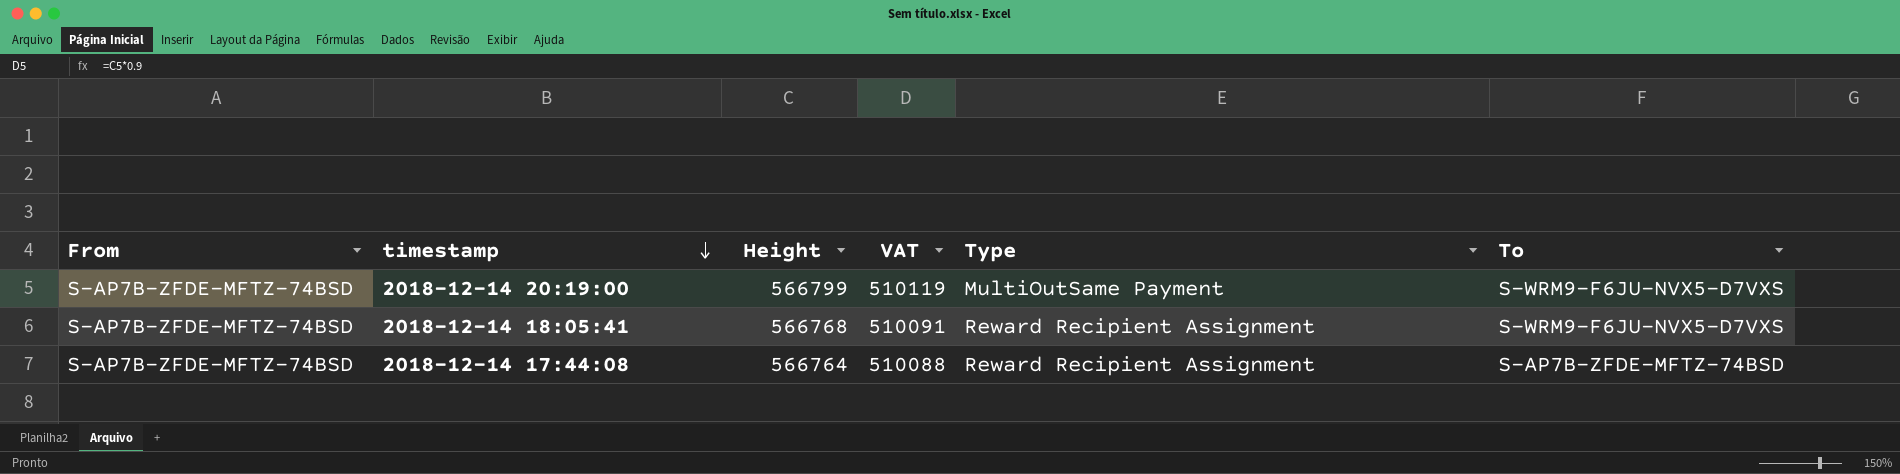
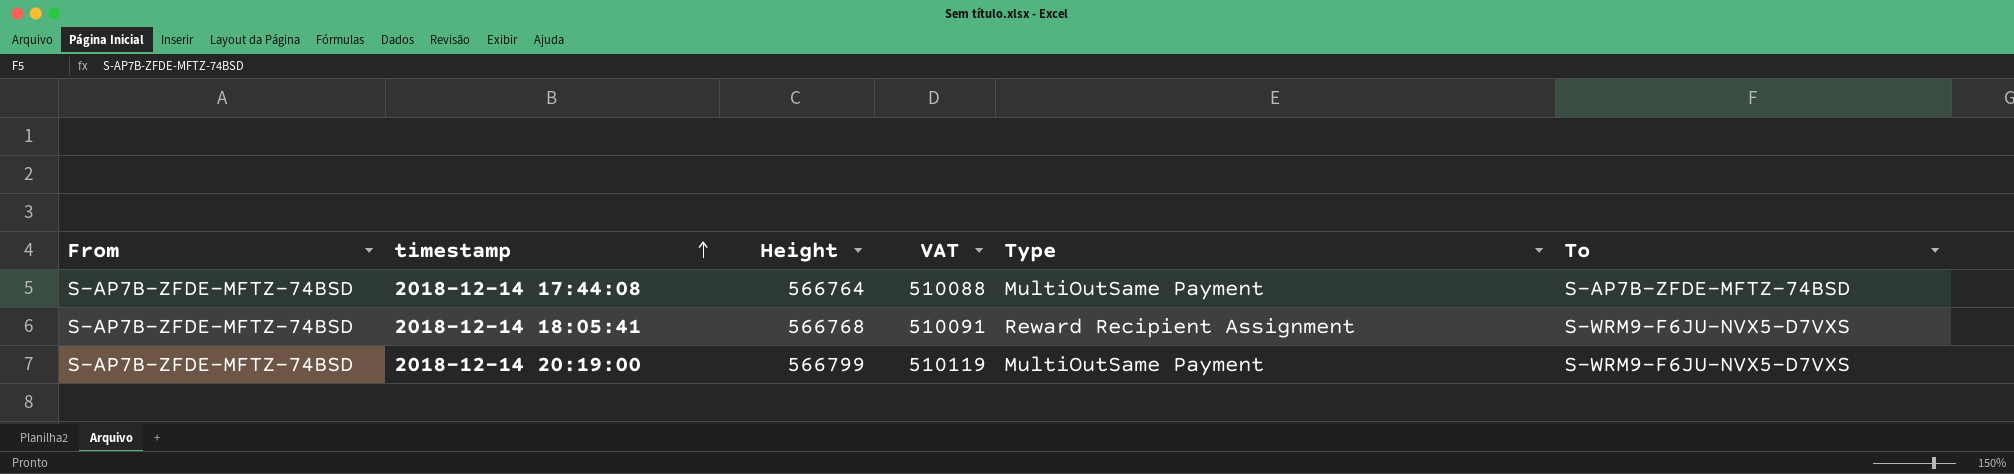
row order: timestamp descending -> timestamp ascending
2018-12-14 17:44:08 | Type: Reward Recipient Assignment -> MultiOutSame Payment

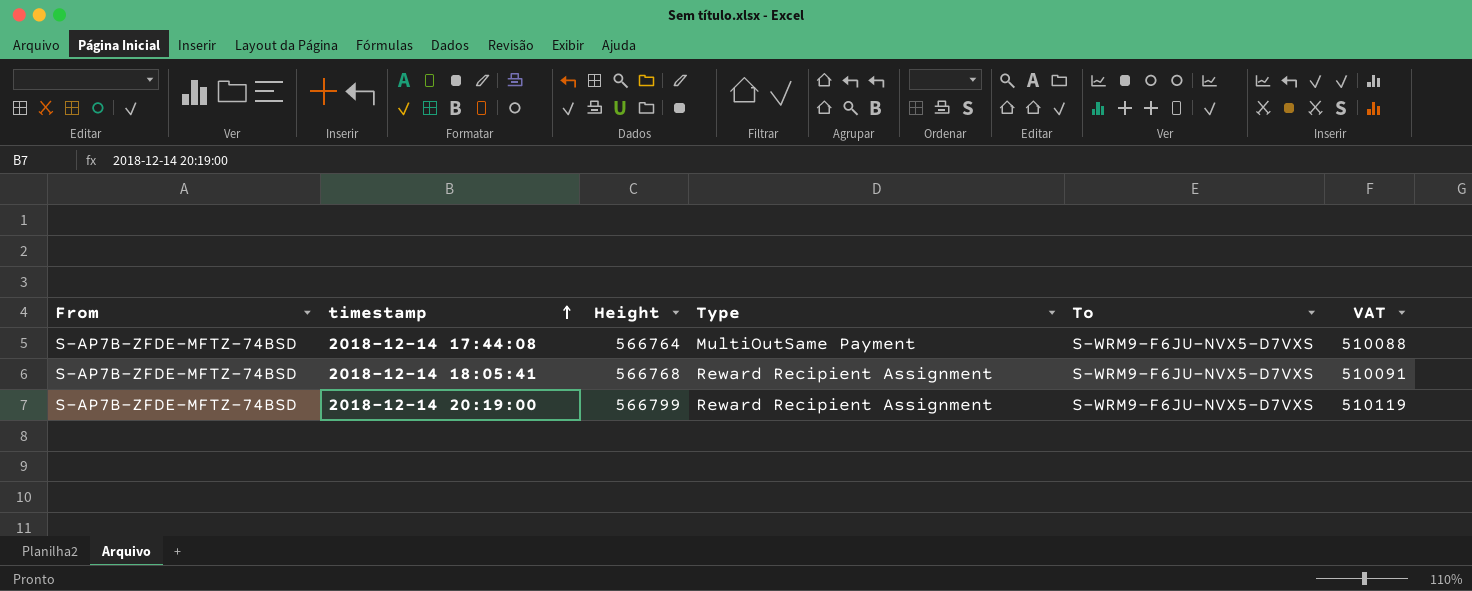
column VAT | position: 4 -> 6
2018-12-14 17:44:08 | To: S-AP7B-ZFDE-MFTZ-74BSD -> S-WRM9-F6JU-NVX5-D7VXS
2018-12-14 20:19:00 | Type: MultiOutSame Payment -> Reward Recipient Assignment

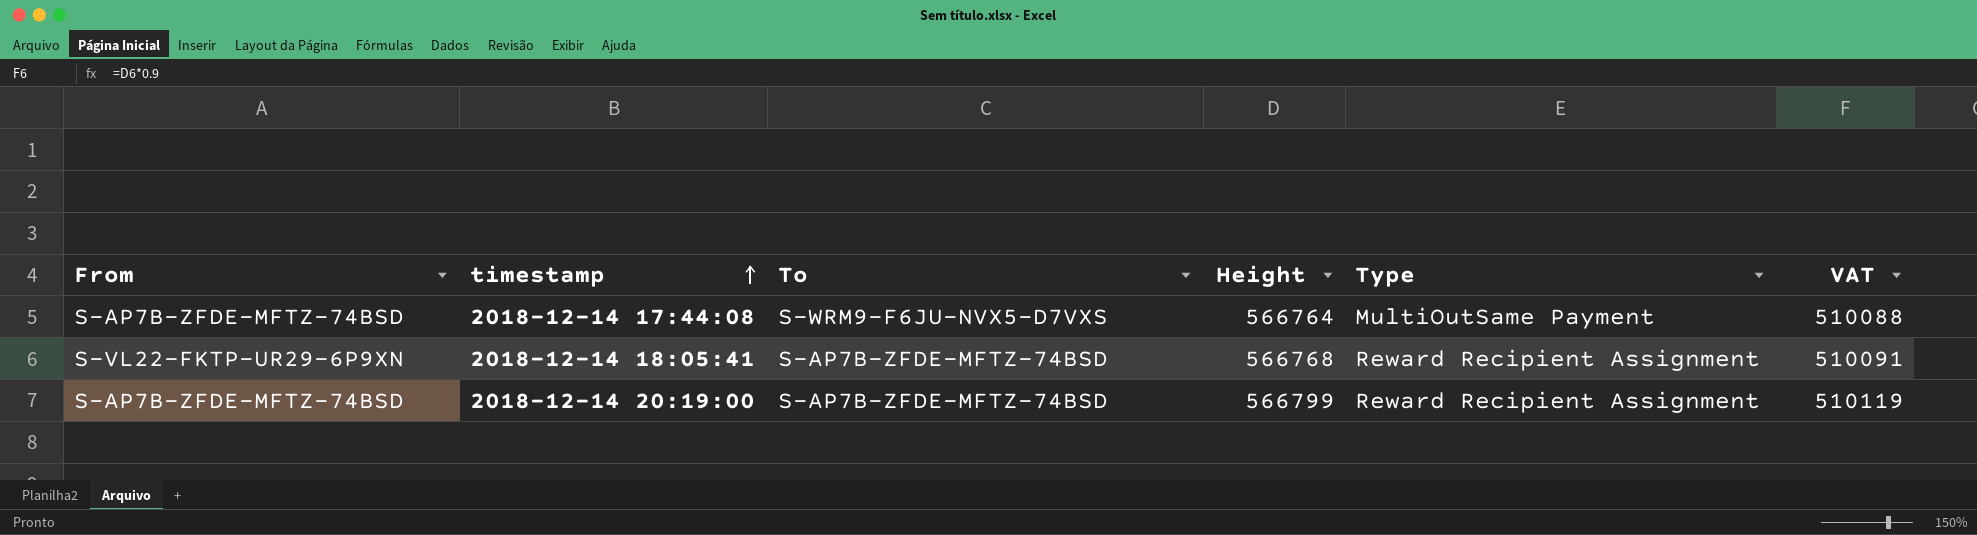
column To | position: 5 -> 3
2018-12-14 18:05:41 | From: S-AP7B-ZFDE-MFTZ-74BSD -> S-VL22-FKTP-UR29-6P9XN
2018-12-14 18:05:41 | To: S-WRM9-F6JU-NVX5-D7VXS -> S-AP7B-ZFDE-MFTZ-74BSD
2018-12-14 20:19:00 | To: S-WRM9-F6JU-NVX5-D7VXS -> S-AP7B-ZFDE-MFTZ-74BSD

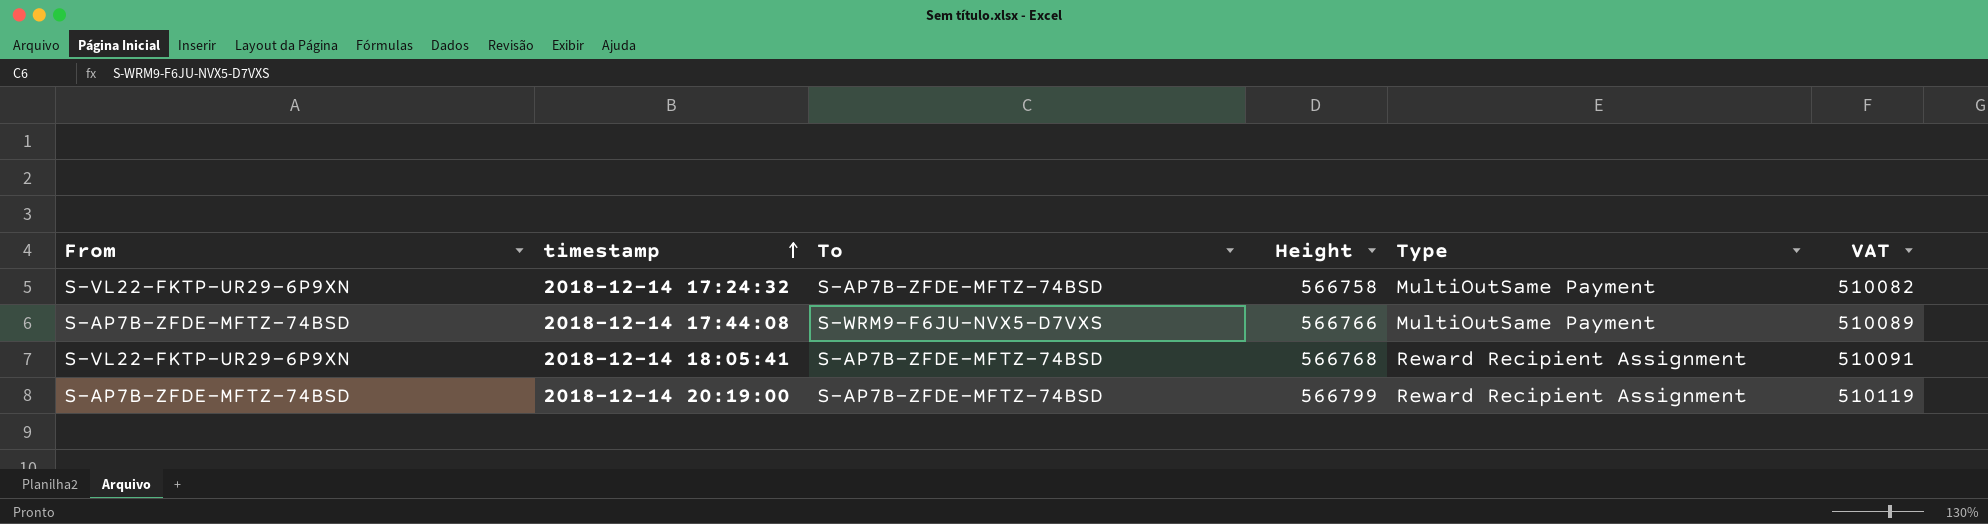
row 2018-12-14 17:24:32: none -> S-VL22-FKTP-UR29-6P9XN | S-AP7B-ZFDE-MFTZ-74BSD | 566758 | MultiOutSame Payment | 510082
2018-12-14 17:44:08 | Height: 566764 -> 566766
2018-12-14 17:44:08 | VAT: 510088 -> 510089

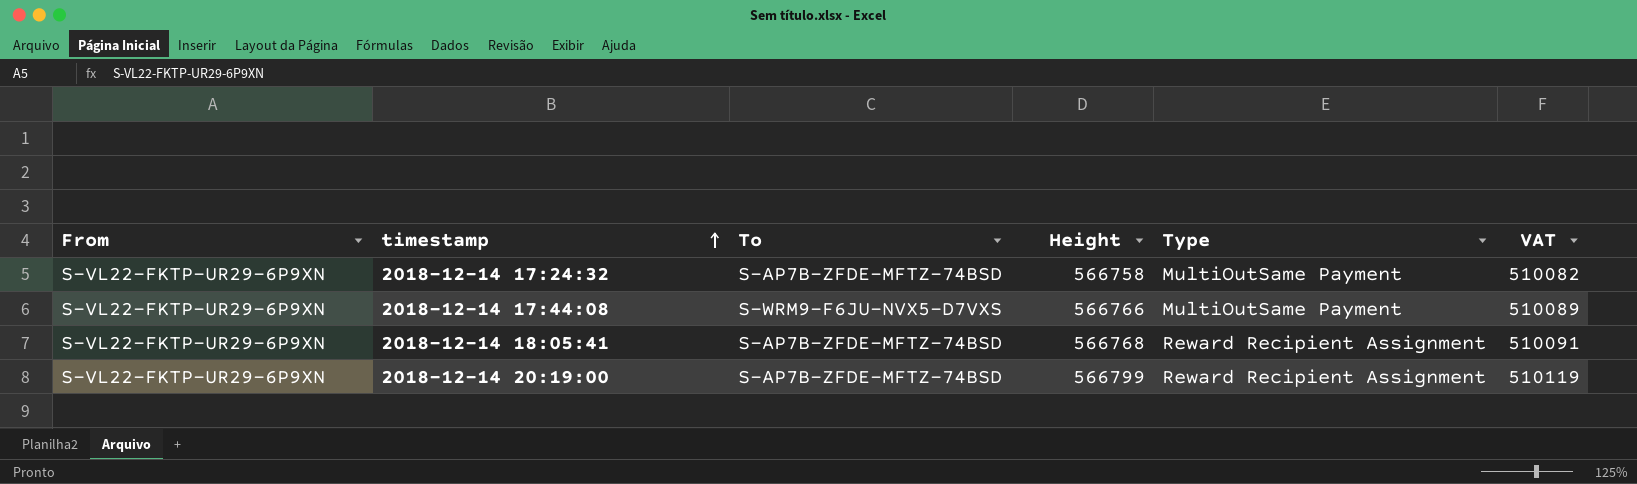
2018-12-14 17:44:08 | From: S-AP7B-ZFDE-MFTZ-74BSD -> S-VL22-FKTP-UR29-6P9XN
2018-12-14 20:19:00 | From: S-AP7B-ZFDE-MFTZ-74BSD -> S-VL22-FKTP-UR29-6P9XN

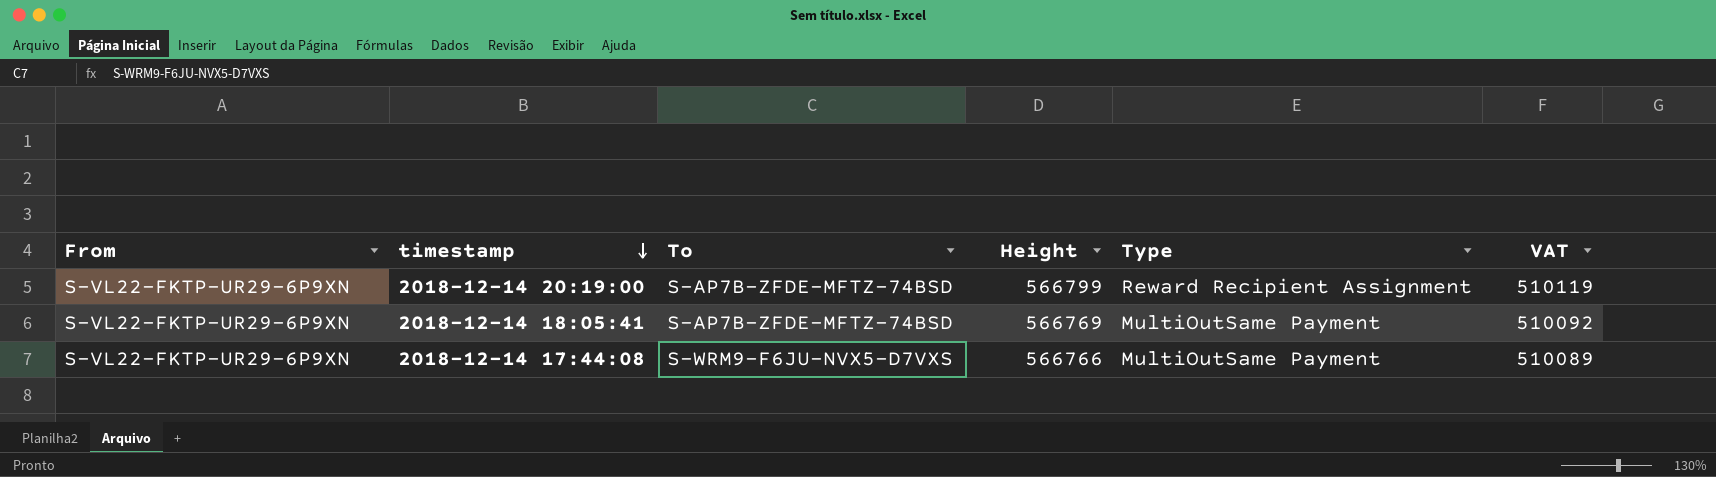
row order: timestamp ascending -> timestamp descending
row 2018-12-14 17:24:32: S-VL22-FKTP-UR29-6P9XN | S-AP7B-ZFDE-MFTZ-74BSD | 566758 | MultiOutSame Payment | 510082 -> none
2018-12-14 18:05:41 | Height: 566768 -> 566769
2018-12-14 18:05:41 | Type: Reward Recipient Assignment -> MultiOutSame Payment
2018-12-14 18:05:41 | VAT: 510091 -> 510092

